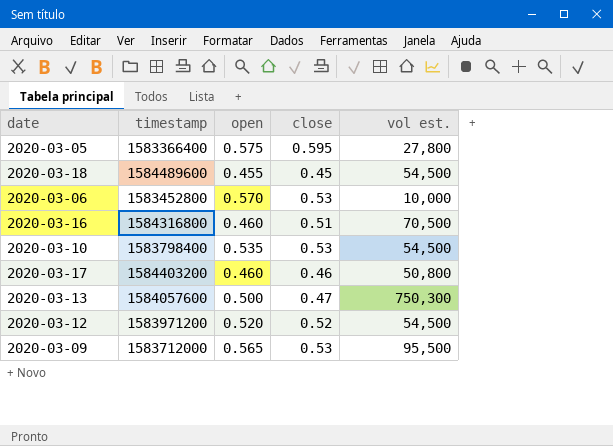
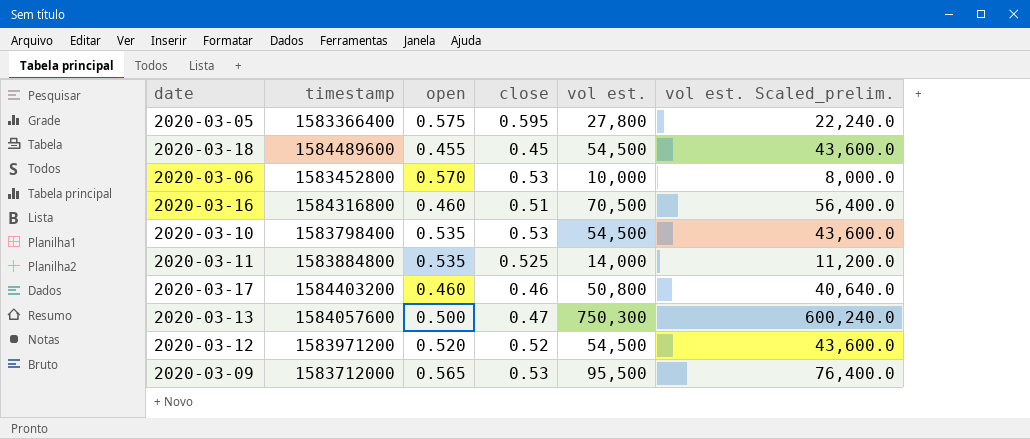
column vol est. Scaled_prelim. | formula: none -> [vol est.] * 0.8
row 2020-03-11: none -> 1583884800 | 0.535 | 0.525 | 14,000 | 11,200.0

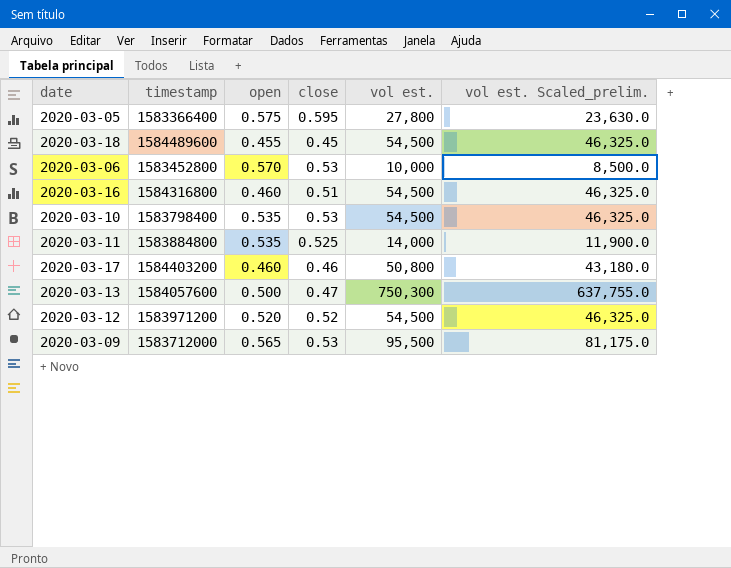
column vol est. Scaled_prelim. | formula: [vol est.] * 0.8 -> [vol est.] * 0.85
2020-03-16 | vol est.: 70,500 -> 54,500

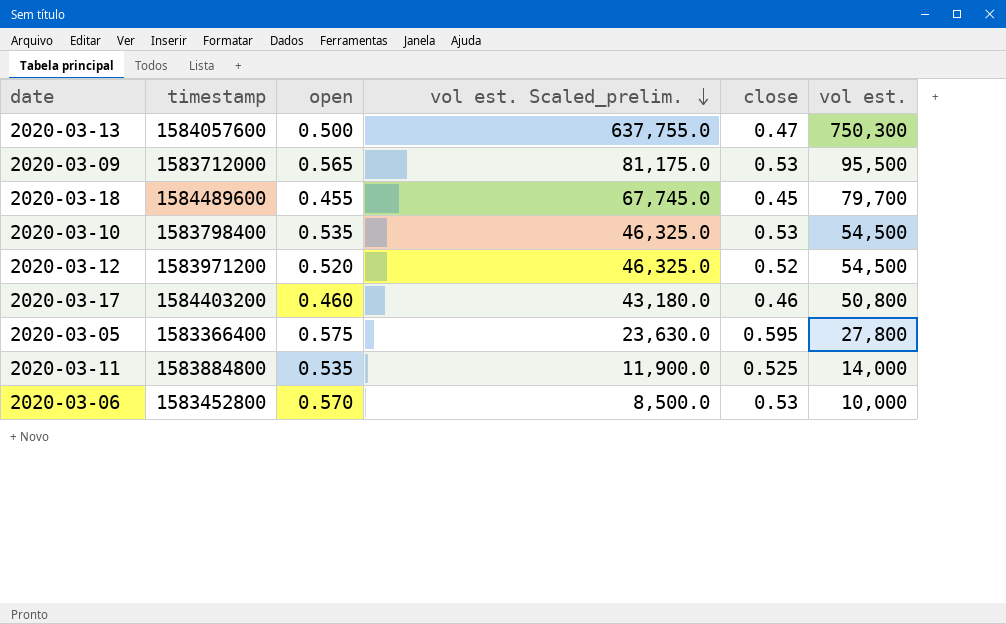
row order: none -> vol est. Scaled_prelim. descending
column vol est. Scaled_prelim. | position: 6 -> 4
row 2020-03-16: 1584316800 | 0.460 | 0.51 | 54,500 | 46,325.0 -> none
2020-03-18 | vol est. Scaled_prelim.: 46,325.0 -> 67,745.0
2020-03-18 | vol est.: 54,500 -> 79,700

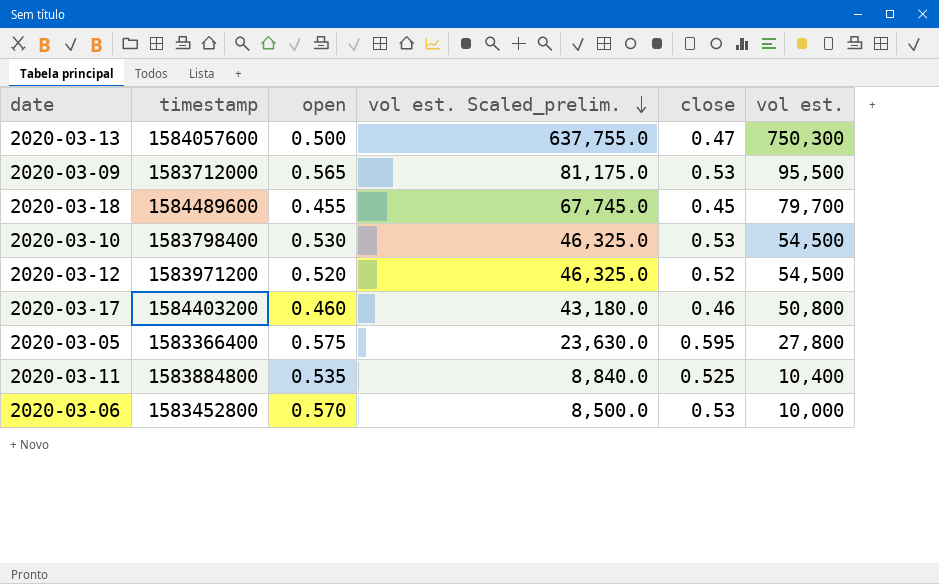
2020-03-10 | open: 0.535 -> 0.530
2020-03-11 | vol est. Scaled_prelim.: 11,900.0 -> 8,840.0
2020-03-11 | vol est.: 14,000 -> 10,400

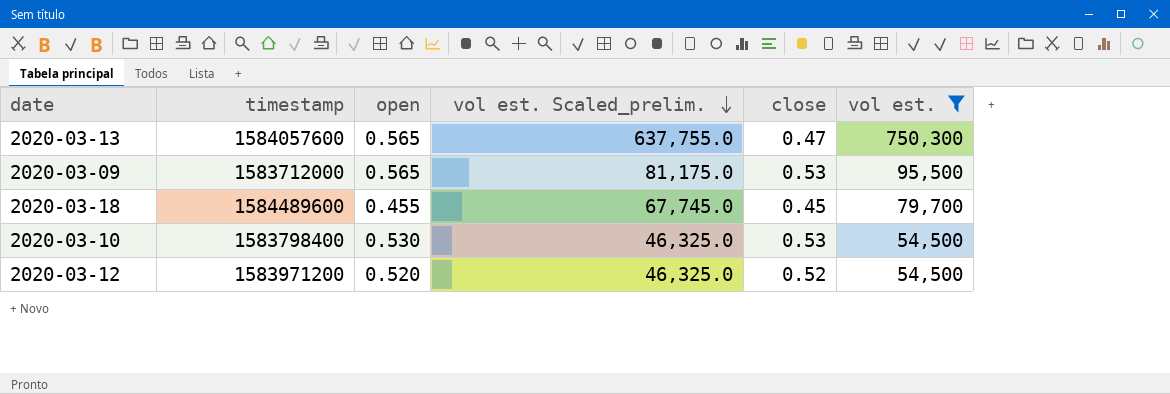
filter: none -> vol est. >= 54,500
2020-03-13 | open: 0.500 -> 0.565

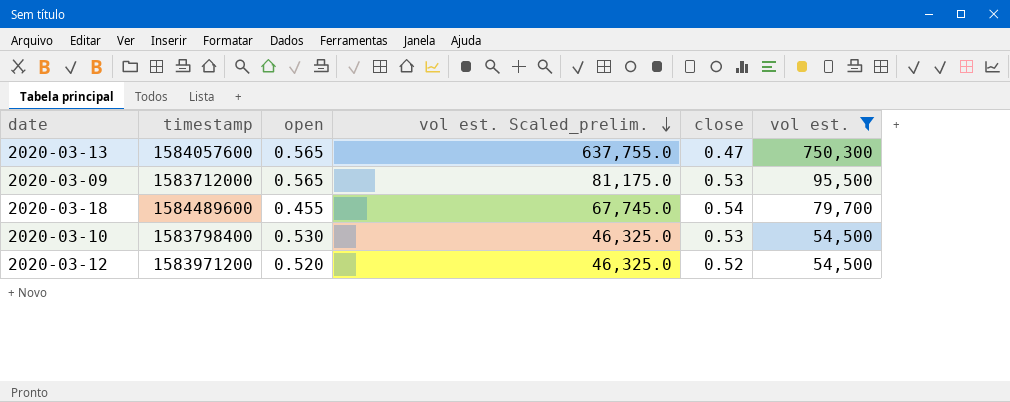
2020-03-18 | close: 0.45 -> 0.54

